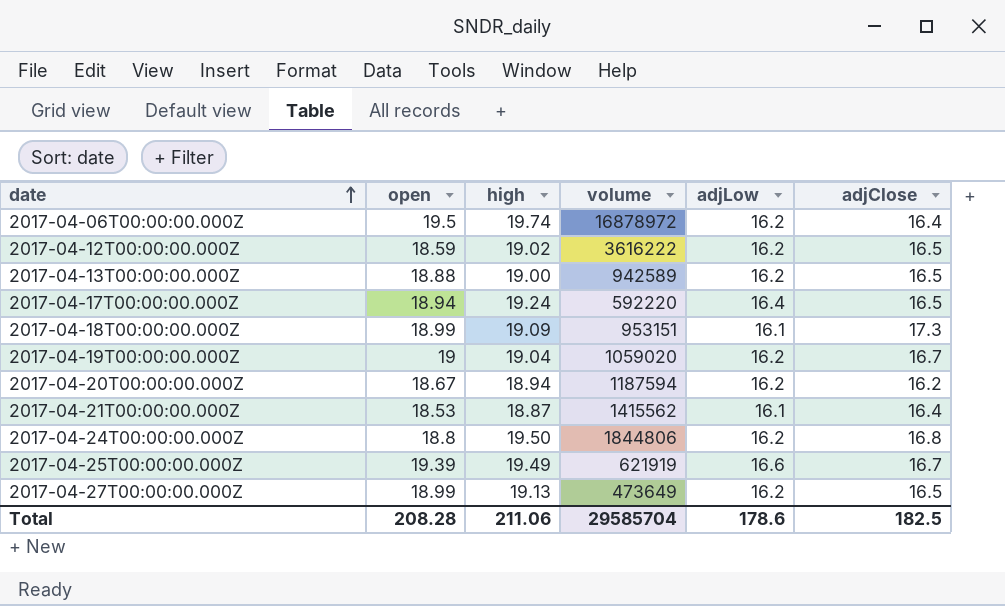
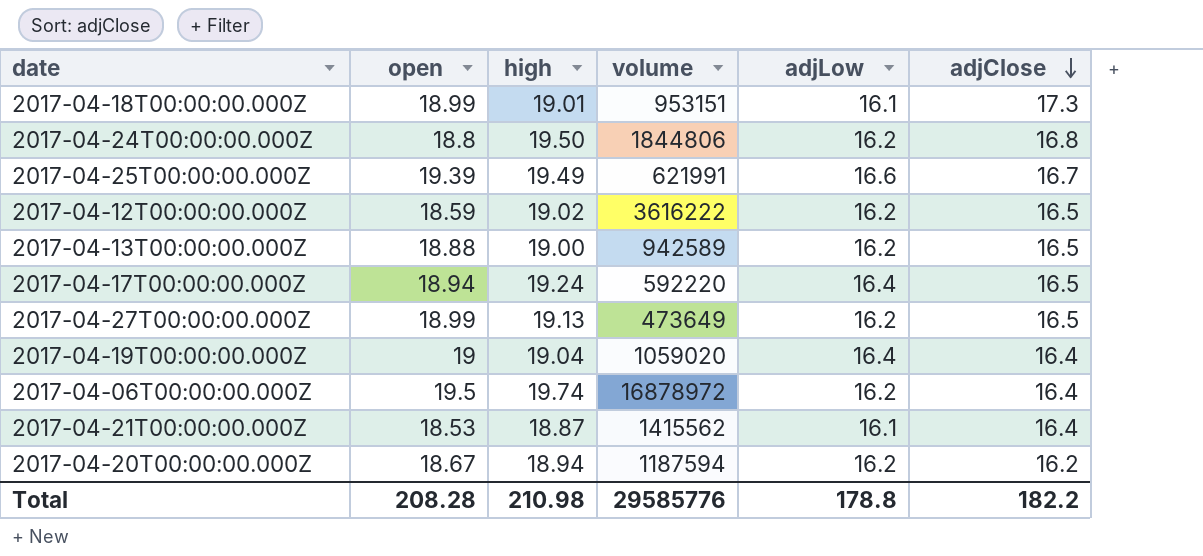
row order: date ascending -> adjClose descending
2017-04-18T00:00:00.000Z | high: 19.09 -> 19.01
2017-04-25T00:00:00.000Z | volume: 621919 -> 621991
2017-04-19T00:00:00.000Z | adjLow: 16.2 -> 16.4
2017-04-19T00:00:00.000Z | adjClose: 16.7 -> 16.4
Total | high: 211.06 -> 210.98
Total | volume: 29585704 -> 29585776
Total | adjLow: 178.6 -> 178.8
Total | adjClose: 182.5 -> 182.2

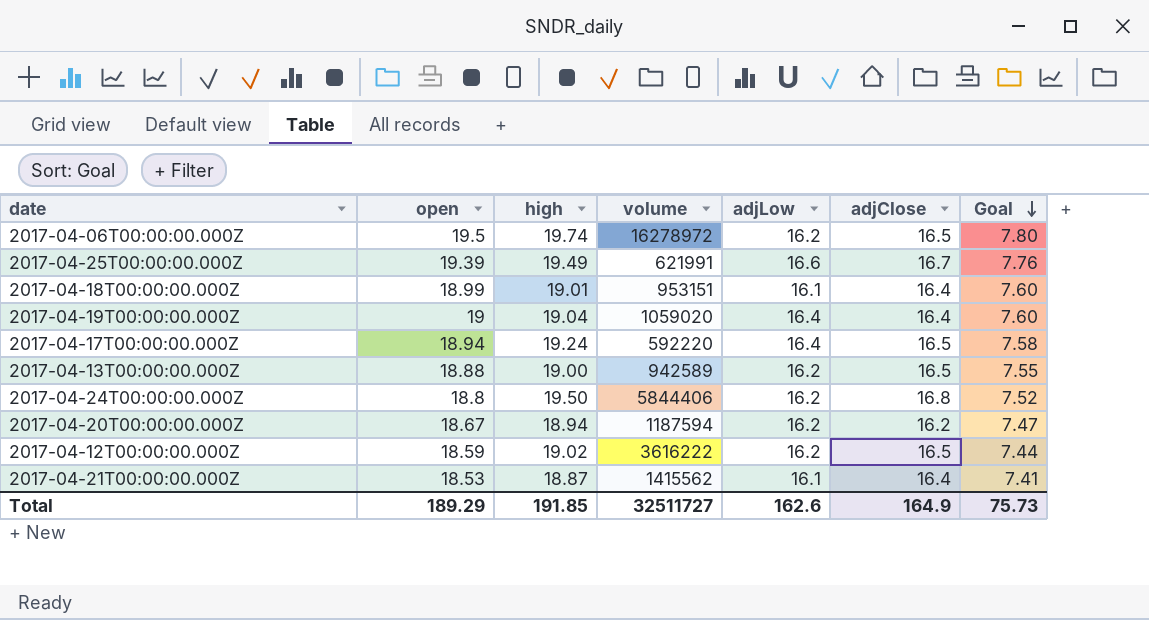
row order: adjClose descending -> Goal descending
column Goal | formula: none -> [open] * 0.4
row 2017-04-27T00:00:00.000Z: 18.99 | 19.13 | 473649 | 16.2 | 16.5 -> none
2017-04-06T00:00:00.000Z | volume: 16878972 -> 16278972
2017-04-06T00:00:00.000Z | adjClose: 16.4 -> 16.5
2017-04-18T00:00:00.000Z | adjClose: 17.3 -> 16.4
2017-04-24T00:00:00.000Z | volume: 1844806 -> 5844406
Total | open: 208.28 -> 189.29
Total | high: 210.98 -> 191.85
Total | volume: 29585776 -> 32511727
Total | adjLow: 178.8 -> 162.6
Total | adjClose: 182.2 -> 164.9

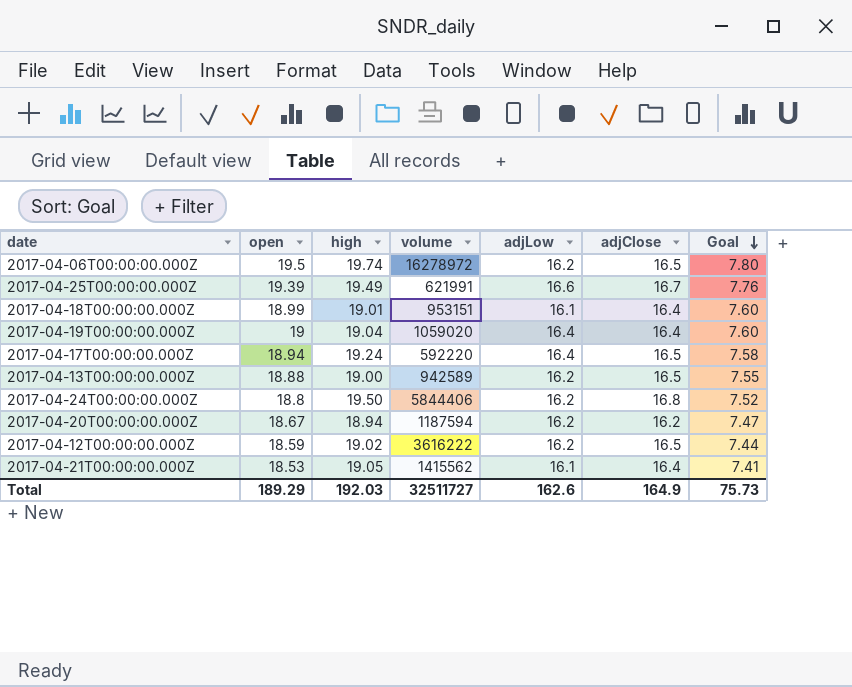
2017-04-21T00:00:00.000Z | high: 18.87 -> 19.05
Total | high: 191.85 -> 192.03

